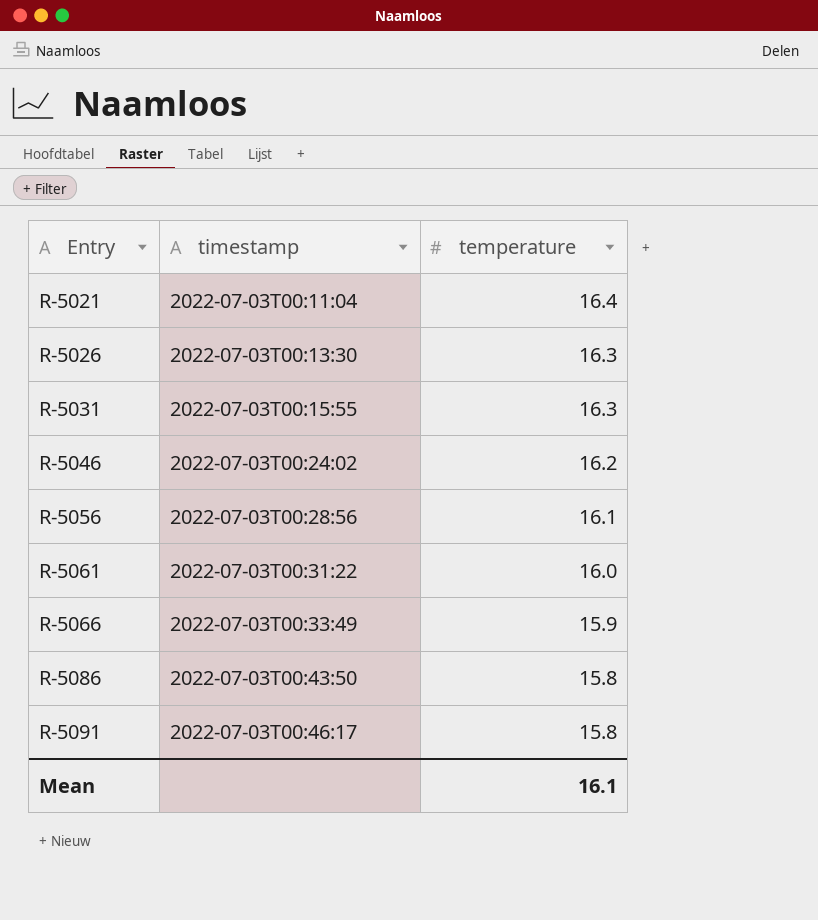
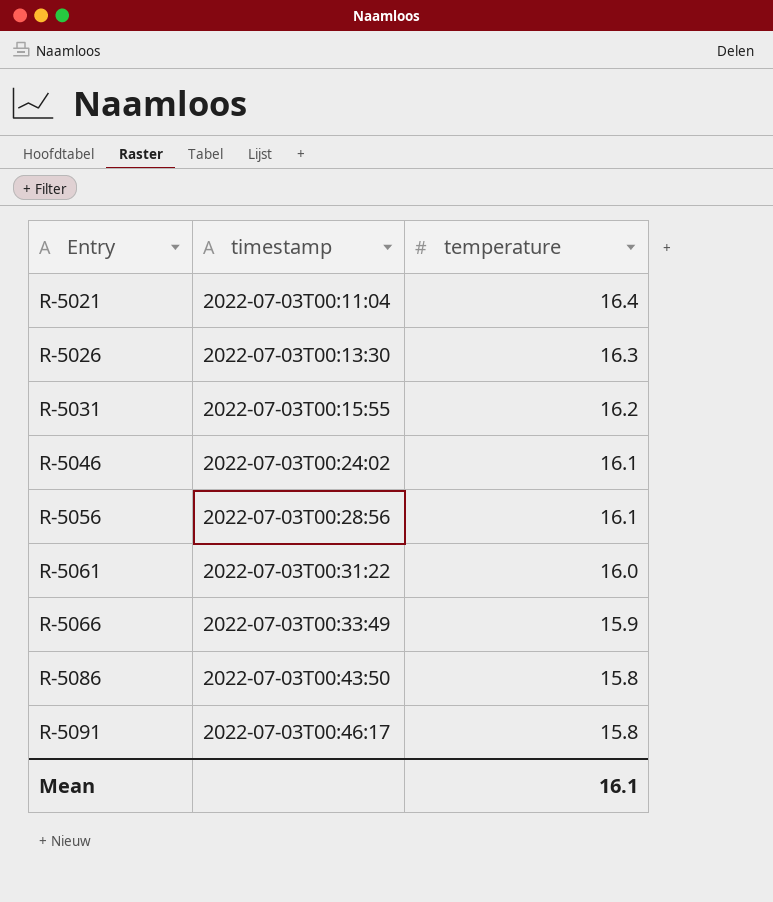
R-5031 | temperature: 16.3 -> 16.2
R-5046 | temperature: 16.2 -> 16.1

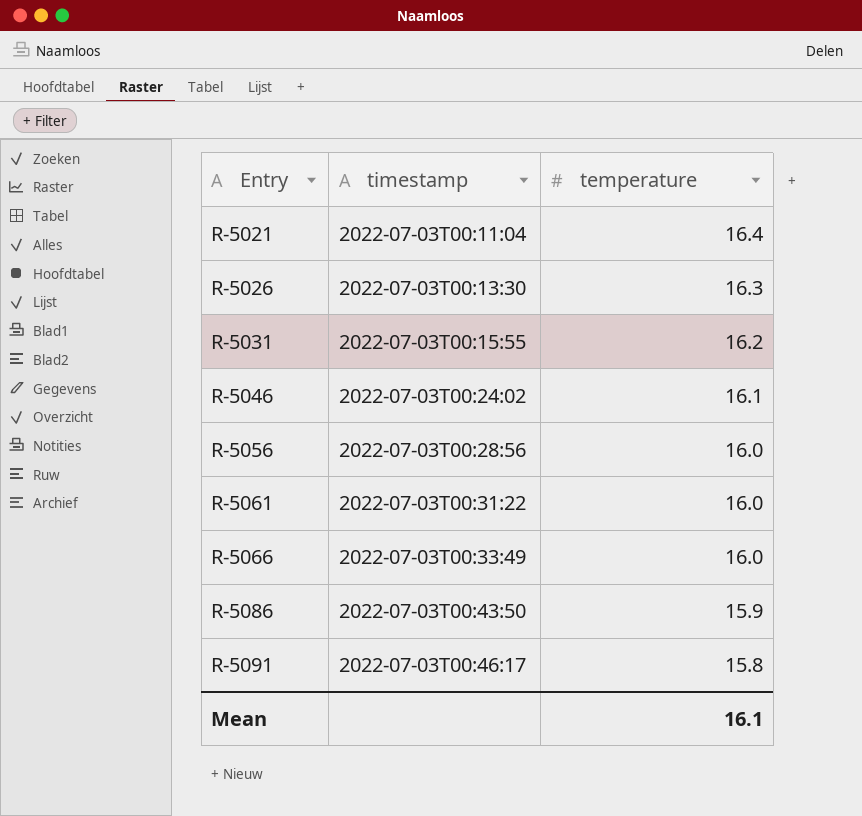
R-5056 | temperature: 16.1 -> 16.0
R-5066 | temperature: 15.9 -> 16.0
R-5086 | temperature: 15.8 -> 15.9

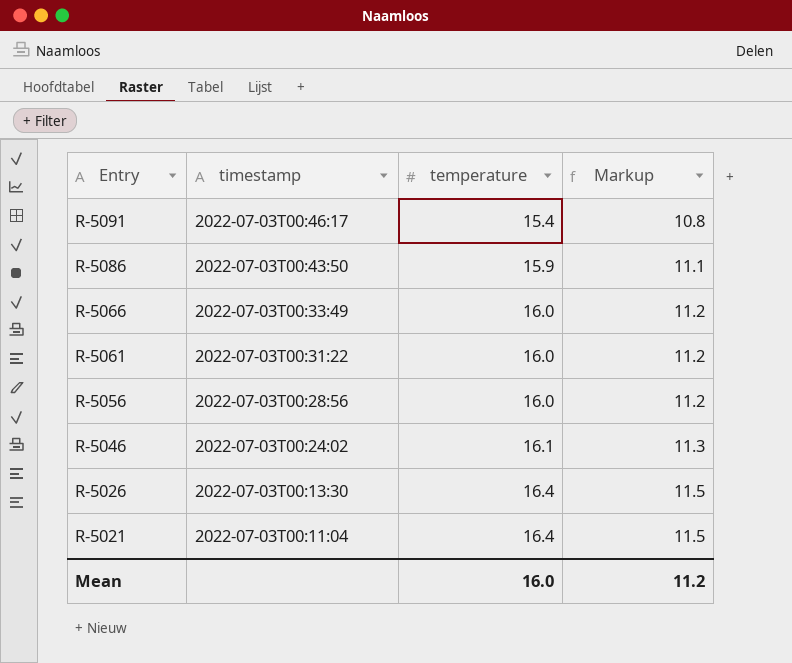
row order: Entry ascending -> Entry descending
column Markup | formula: none -> [temperature] * 0.7
row R-5031: 2022-07-03T00:15:55 | 16.2 -> none
R-5091 | temperature: 15.8 -> 15.4
R-5026 | temperature: 16.3 -> 16.4
Mean | temperature: 16.1 -> 16.0

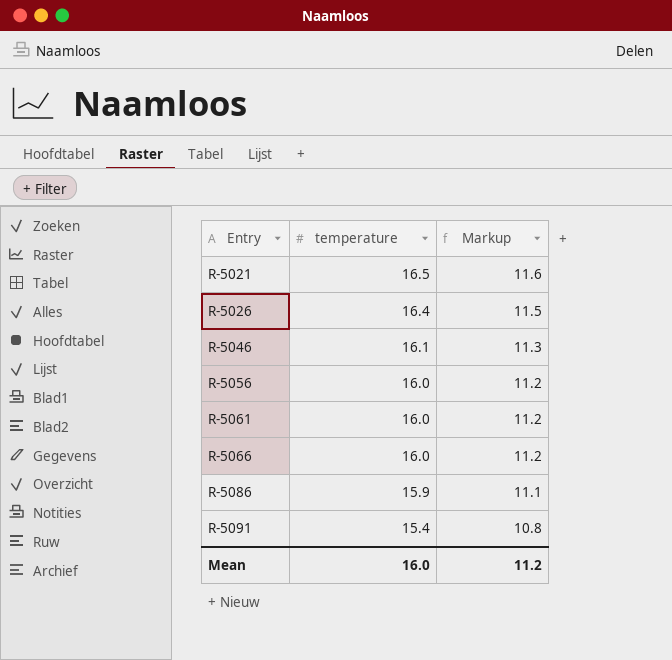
row order: Entry descending -> Entry ascending
column timestamp | position: 2 -> none
R-5021 | temperature: 16.4 -> 16.5
R-5021 | Markup: 11.5 -> 11.6

